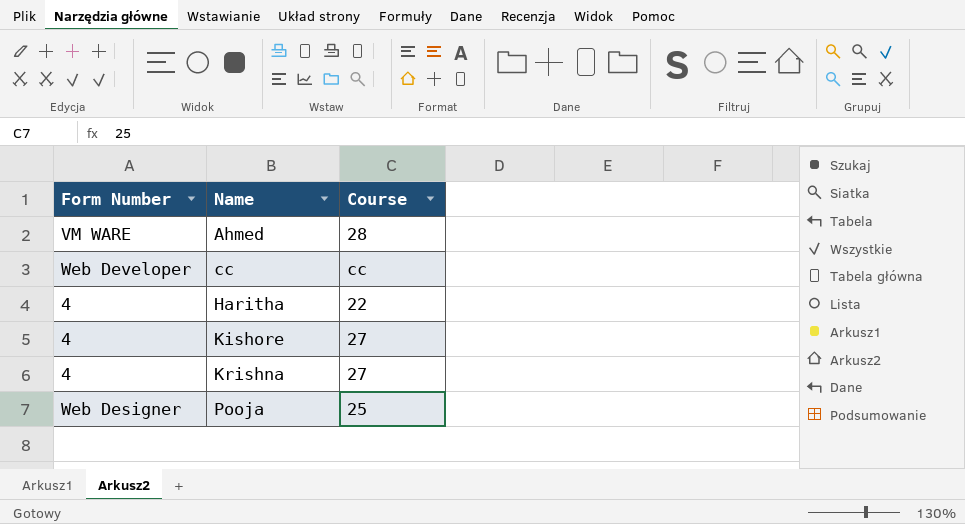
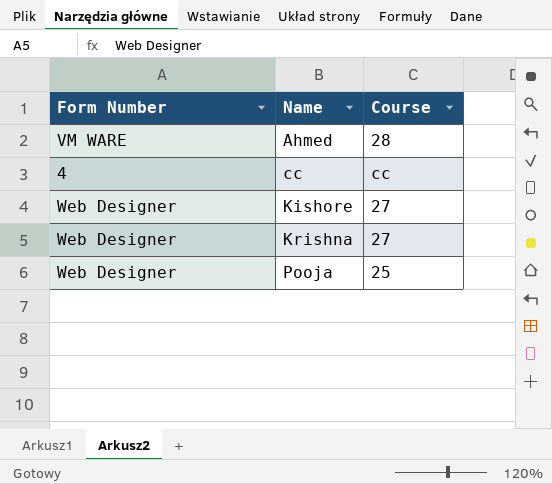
row Haritha: 4 | 22 -> none
cc | Form Number: Web Developer -> 4
Kishore | Form Number: 4 -> Web Designer
Krishna | Form Number: 4 -> Web Designer

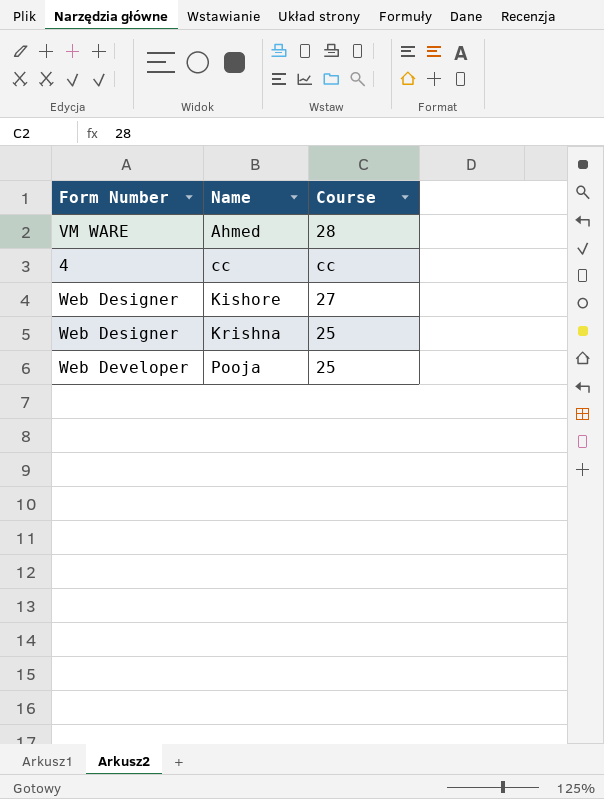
Krishna | Course: 27 -> 25
Pooja | Form Number: Web Designer -> Web Developer

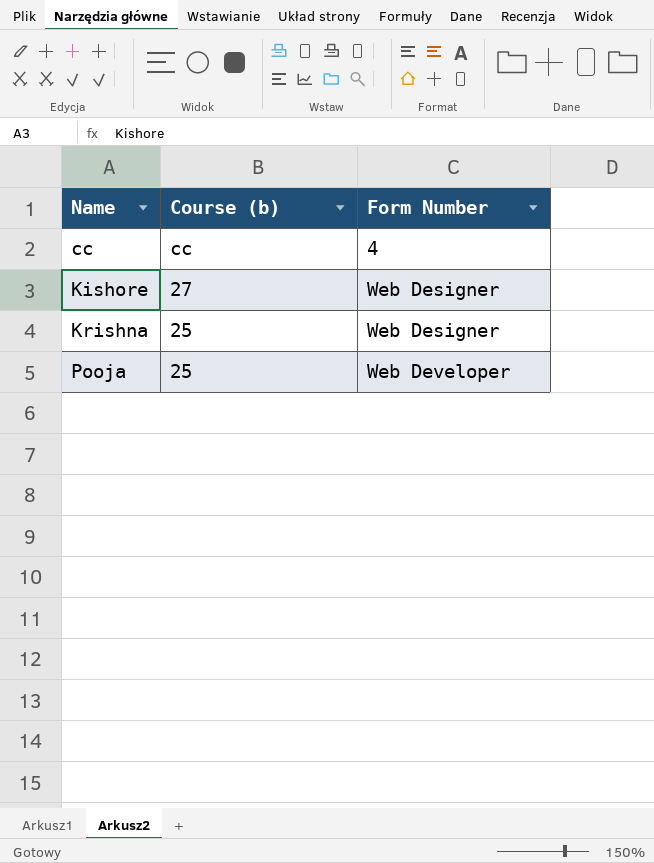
column name: Course -> Course (b)
column Form Number | position: 1 -> 3
row Ahmed: VM WARE | 28 -> none

